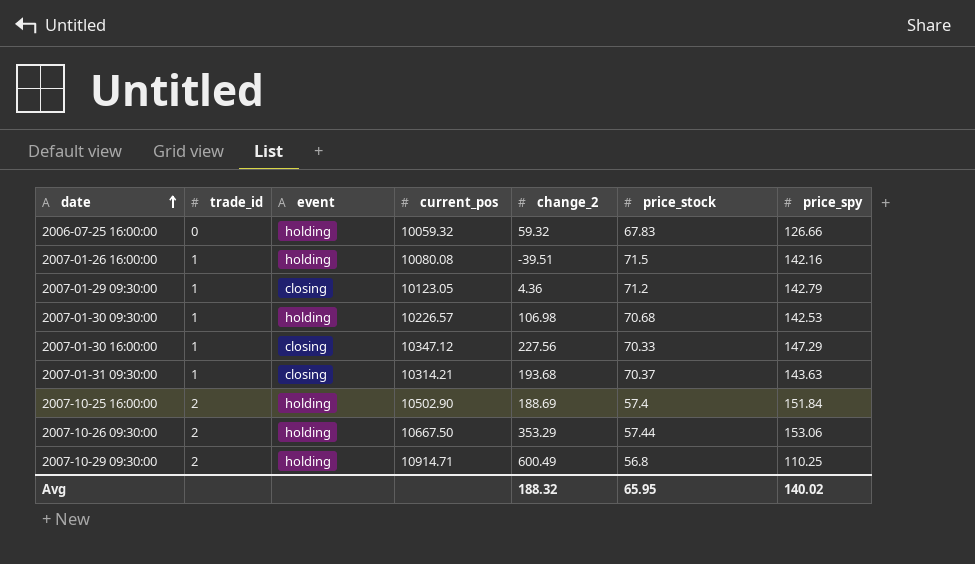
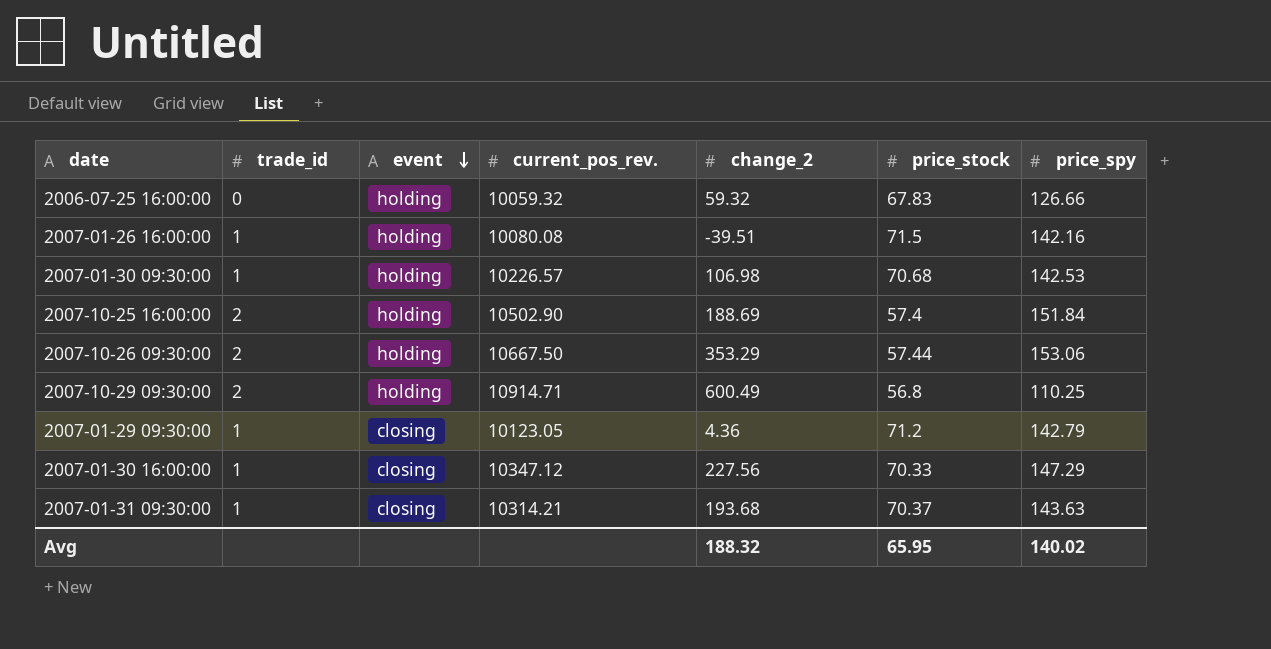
row order: date ascending -> event descending
column name: current_pos -> current_pos_rev.

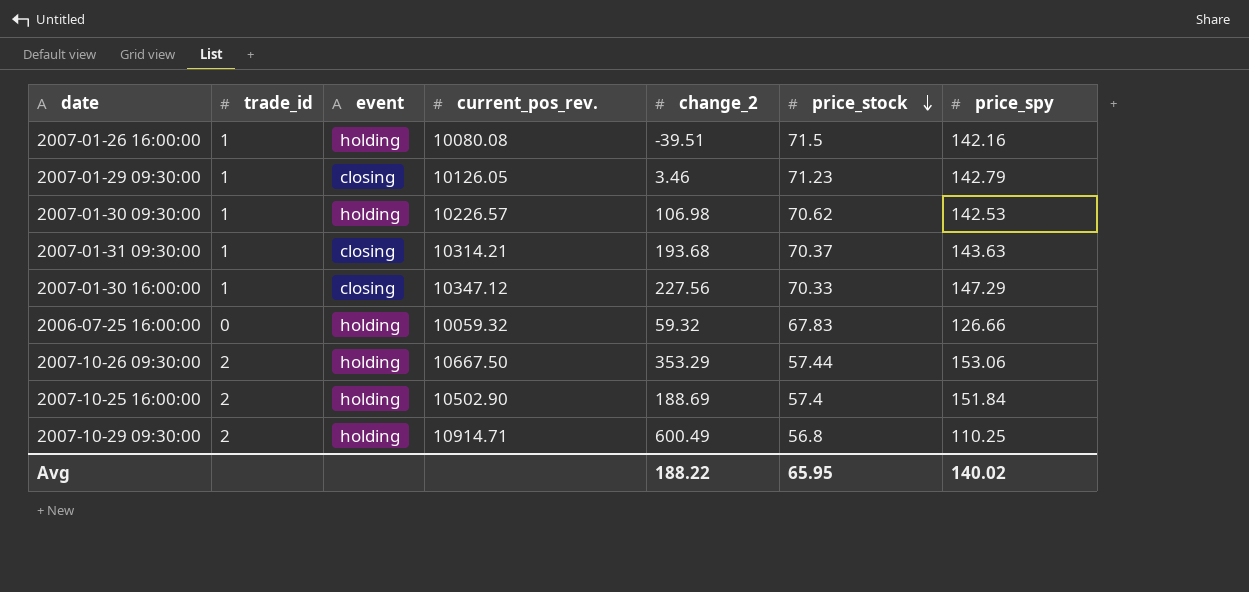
row order: event descending -> price_stock descending
2007-01-29 09:30:00 | current_pos_rev.: 10123.05 -> 10126.05
2007-01-29 09:30:00 | change_2: 4.36 -> 3.46
2007-01-29 09:30:00 | price_stock: 71.2 -> 71.23
2007-01-30 09:30:00 | price_stock: 70.68 -> 70.62
Avg | change_2: 188.32 -> 188.22

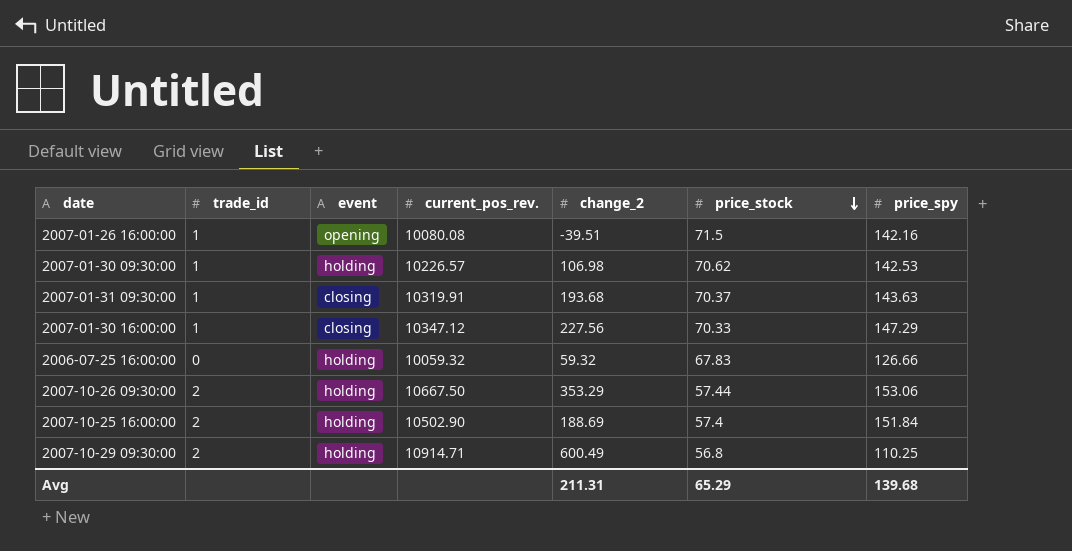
row 2007-01-29 09:30:00: 1 | closing | 10126.05 | 3.46 | 71.23 | 142.79 -> none
2007-01-26 16:00:00 | event: holding -> opening
2007-01-31 09:30:00 | current_pos_rev.: 10314.21 -> 10319.91
Avg | change_2: 188.22 -> 211.31
Avg | price_stock: 65.95 -> 65.29
Avg | price_spy: 140.02 -> 139.68

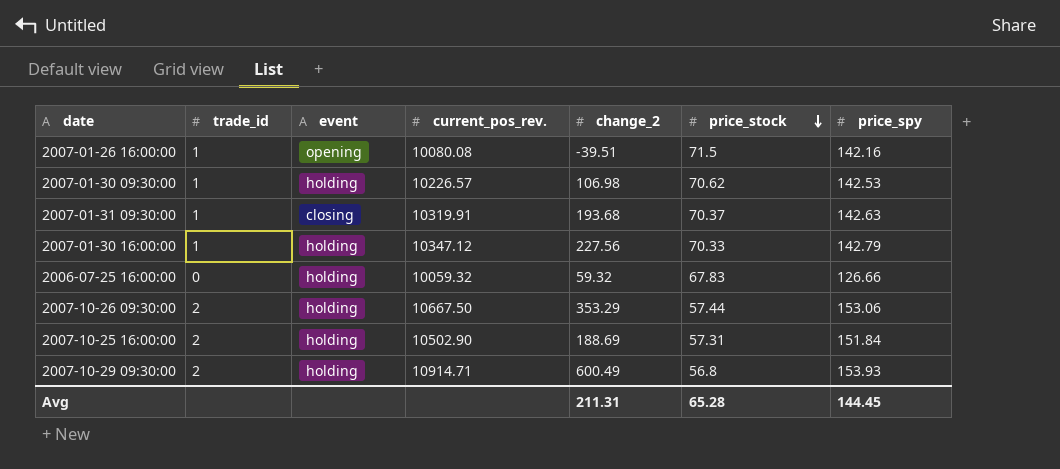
2007-01-31 09:30:00 | price_spy: 143.63 -> 142.63
2007-01-30 16:00:00 | event: closing -> holding
2007-01-30 16:00:00 | price_spy: 147.29 -> 142.79
2007-10-25 16:00:00 | price_stock: 57.4 -> 57.31
2007-10-29 09:30:00 | price_spy: 110.25 -> 153.93
Avg | price_stock: 65.29 -> 65.28
Avg | price_spy: 139.68 -> 144.45

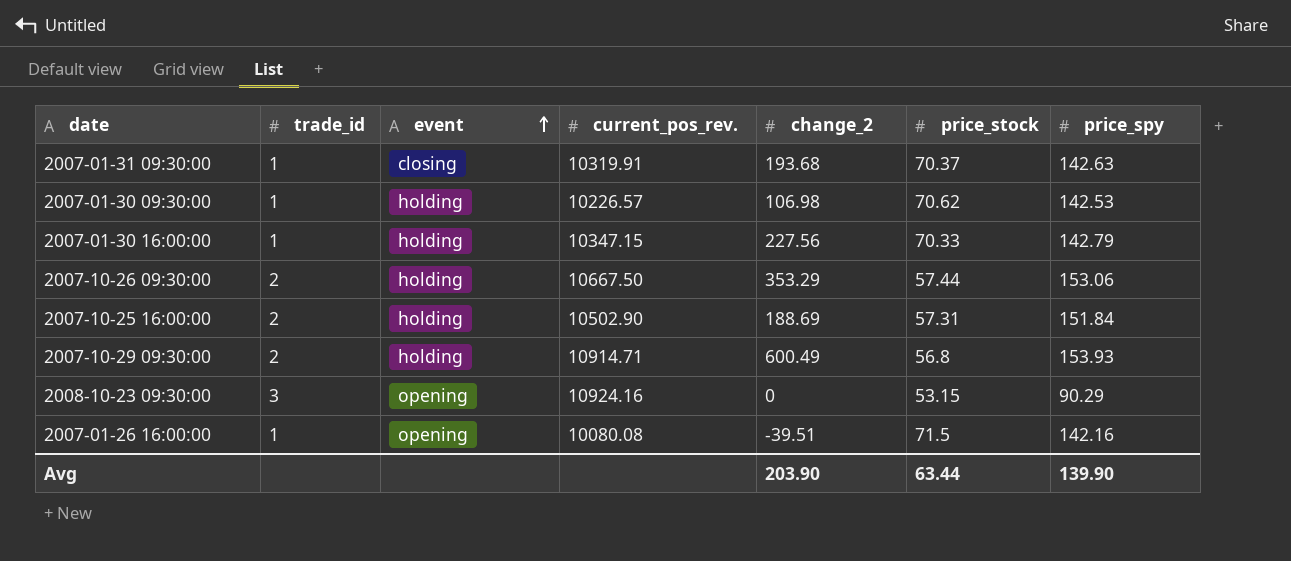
row order: price_stock descending -> event ascending
row 2006-07-25 16:00:00: 0 | holding | 10059.32 | 59.32 | 67.83 | 126.66 -> none
2007-01-30 16:00:00 | current_pos_rev.: 10347.12 -> 10347.15
row 2008-10-23 09:30:00: none -> 3 | opening | 10924.16 | 0 | 53.15 | 90.29
Avg | change_2: 211.31 -> 203.90
Avg | price_stock: 65.28 -> 63.44
Avg | price_spy: 144.45 -> 139.90

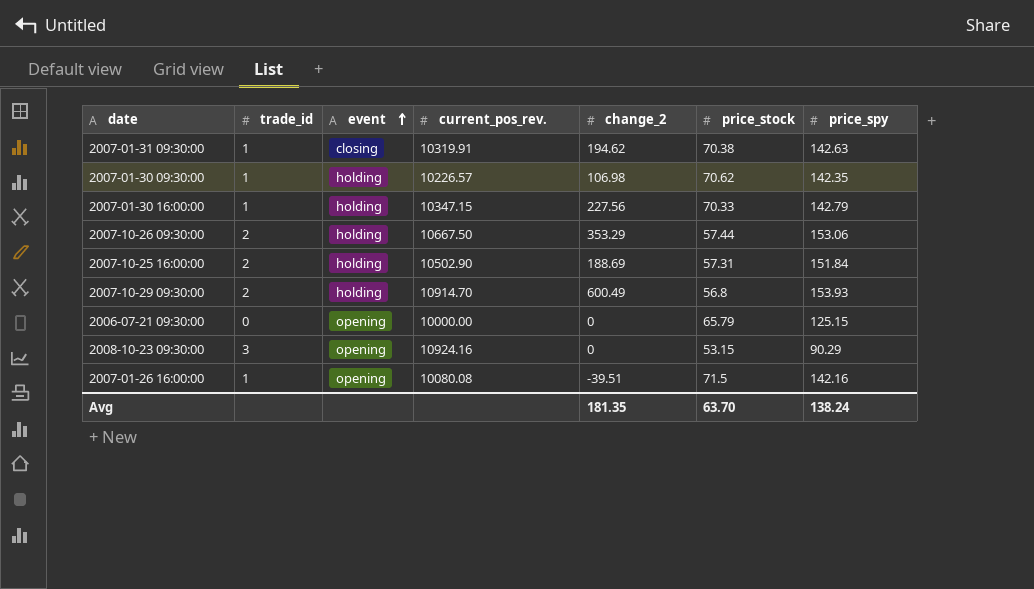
2007-01-31 09:30:00 | change_2: 193.68 -> 194.62
2007-01-31 09:30:00 | price_stock: 70.37 -> 70.38
2007-01-30 09:30:00 | price_spy: 142.53 -> 142.35
2007-10-29 09:30:00 | current_pos_rev.: 10914.71 -> 10914.70
row 2006-07-21 09:30:00: none -> 0 | opening | 10000.00 | 0 | 65.79 | 125.15
Avg | change_2: 203.90 -> 181.35
Avg | price_stock: 63.44 -> 63.70
Avg | price_spy: 139.90 -> 138.24

